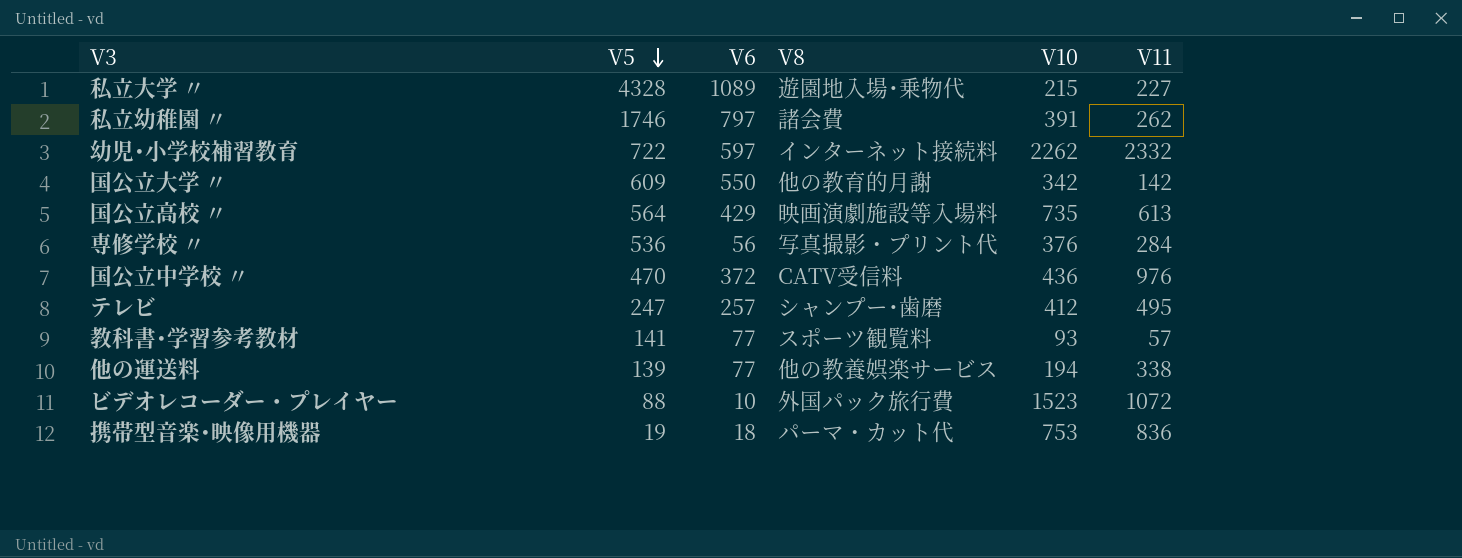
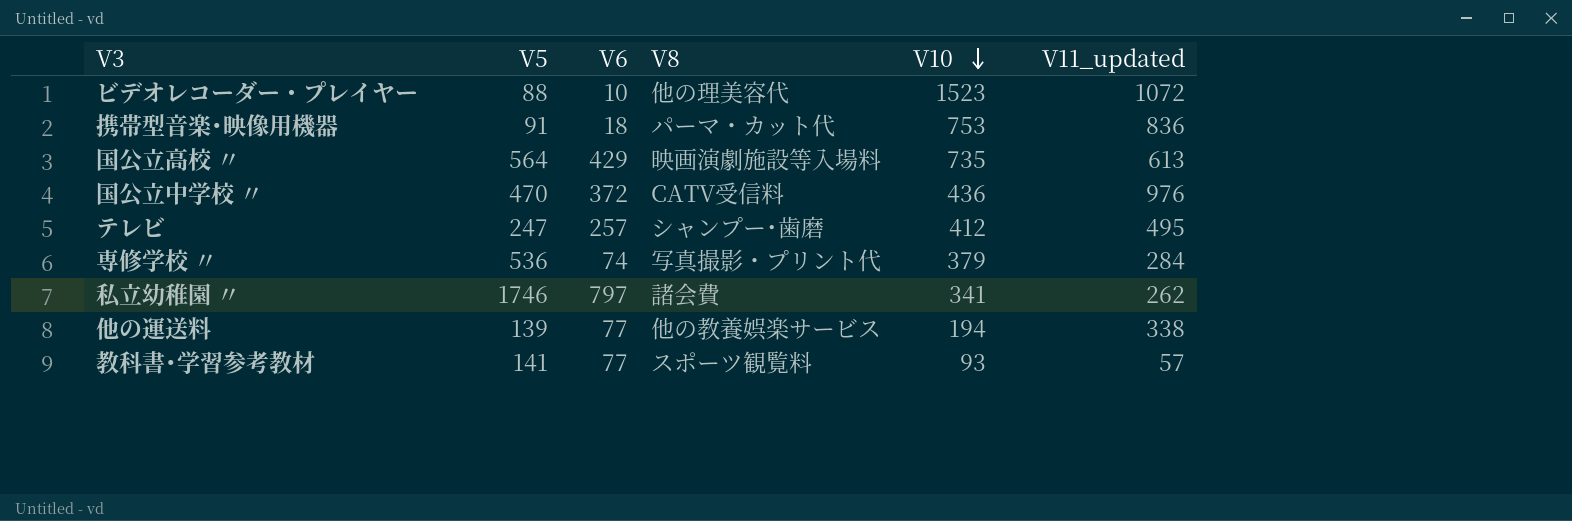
row order: V5 descending -> V10 descending
column name: V11 -> V11_updated
row 私立大学 〃: 4328 | 1089 | 遊園地入場･乗物代 | 215 | 227 -> none
row 幼児･小学校補習教育: 722 | 597 | インターネット接続料 | 2262 | 2332 -> none
row 国公立大学 〃: 609 | 550 | 他の教育的月謝 | 342 | 142 -> none
ビデオレコーダー・プレイヤー | V8: 外国パック旅行費 -> 他の理美容代
携帯型音楽･映像用機器 | V5: 19 -> 91
専修学校 〃 | V6: 56 -> 74
専修学校 〃 | V10: 376 -> 379
私立幼稚園 〃 | V10: 391 -> 341

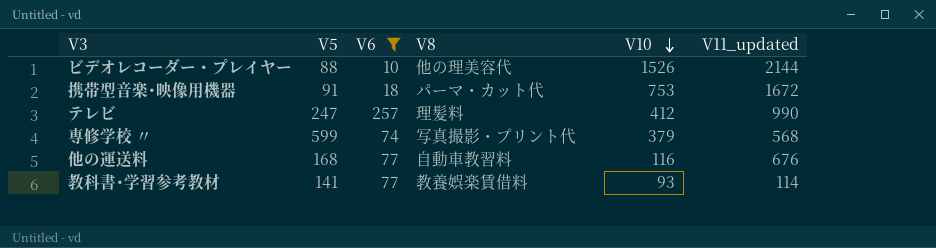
filter: none -> V6 <= 257
ビデオレコーダー・プレイヤー | V10: 1523 -> 1526
ビデオレコーダー・プレイヤー | V11_updated: 1072 -> 2144
携帯型音楽･映像用機器 | V11_updated: 836 -> 1672
テレビ | V8: シャンプー･歯磨 -> 理髪料
テレビ | V11_updated: 495 -> 990
専修学校 〃 | V5: 536 -> 599
専修学校 〃 | V11_updated: 284 -> 568
他の運送料 | V5: 139 -> 168
他の運送料 | V8: 他の教養娯楽サービス -> 自動車教習料
他の運送料 | V10: 194 -> 116
他の運送料 | V11_updated: 338 -> 676
教科書･学習参考教材 | V8: スポーツ観覧料 -> 教養娯楽賃借料
教科書･学習参考教材 | V11_updated: 57 -> 114

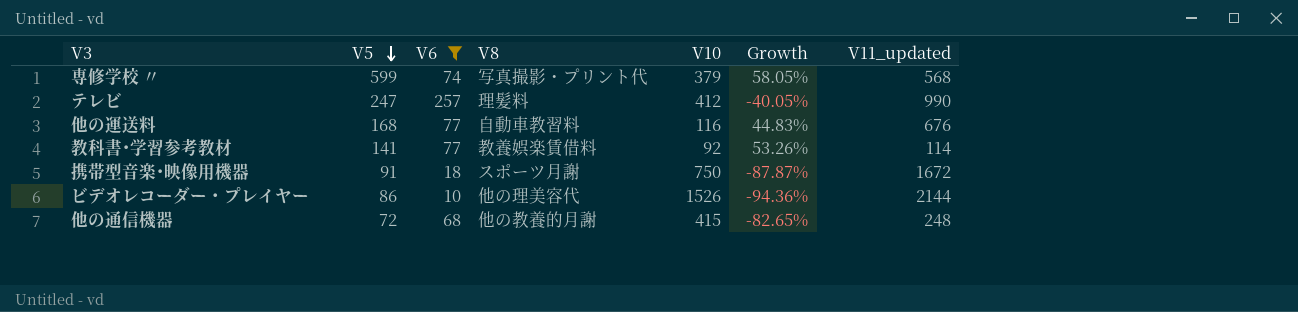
row order: V10 descending -> V5 descending
column Growth | formula: none -> ([V5] - [V10]) / [V10]
教科書･学習参考教材 | V10: 93 -> 92
携帯型音楽･映像用機器 | V8: パーマ・カット代 -> スポーツ月謝
携帯型音楽･映像用機器 | V10: 753 -> 750
ビデオレコーダー・プレイヤー | V5: 88 -> 86
row 他の通信機器: none -> 72 | 68 | 他の教養的月謝 | 415 | -82.65% | 248

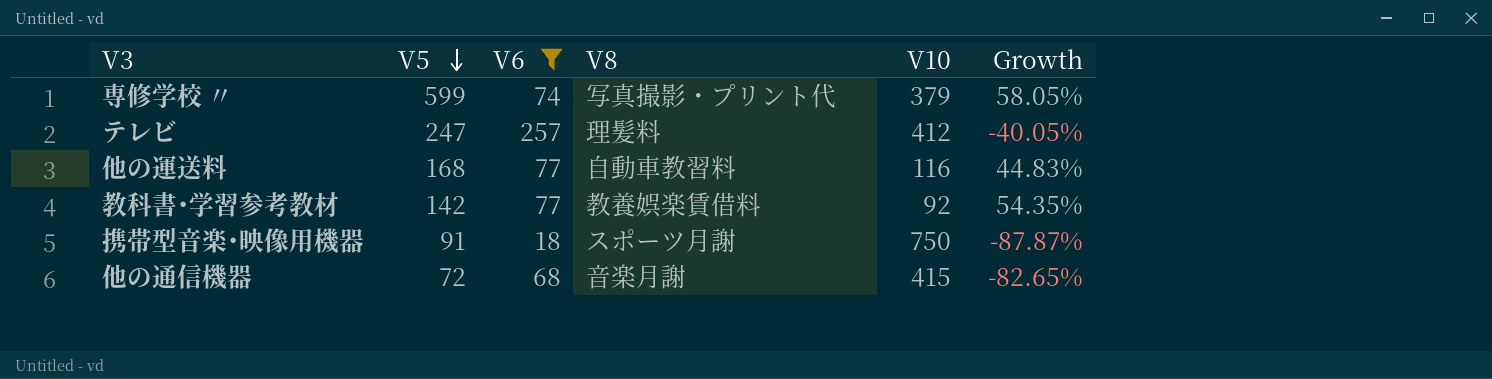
column V11_updated | position: 7 -> none
row ビデオレコーダー・プレイヤー: 86 | 10 | 他の理美容代 | 1526 | -94.36% | 2144 -> none
教科書･学習参考教材 | V5: 141 -> 142
教科書･学習参考教材 | Growth: 53.26% -> 54.35%
他の通信機器 | V8: 他の教養的月謝 -> 音楽月謝

